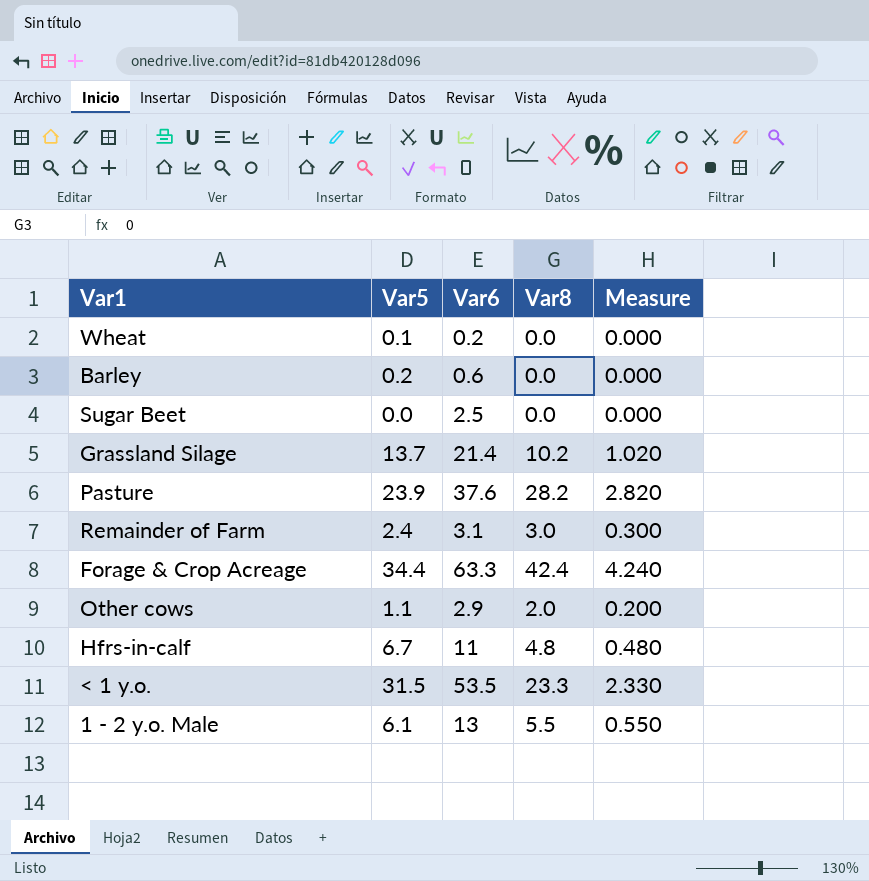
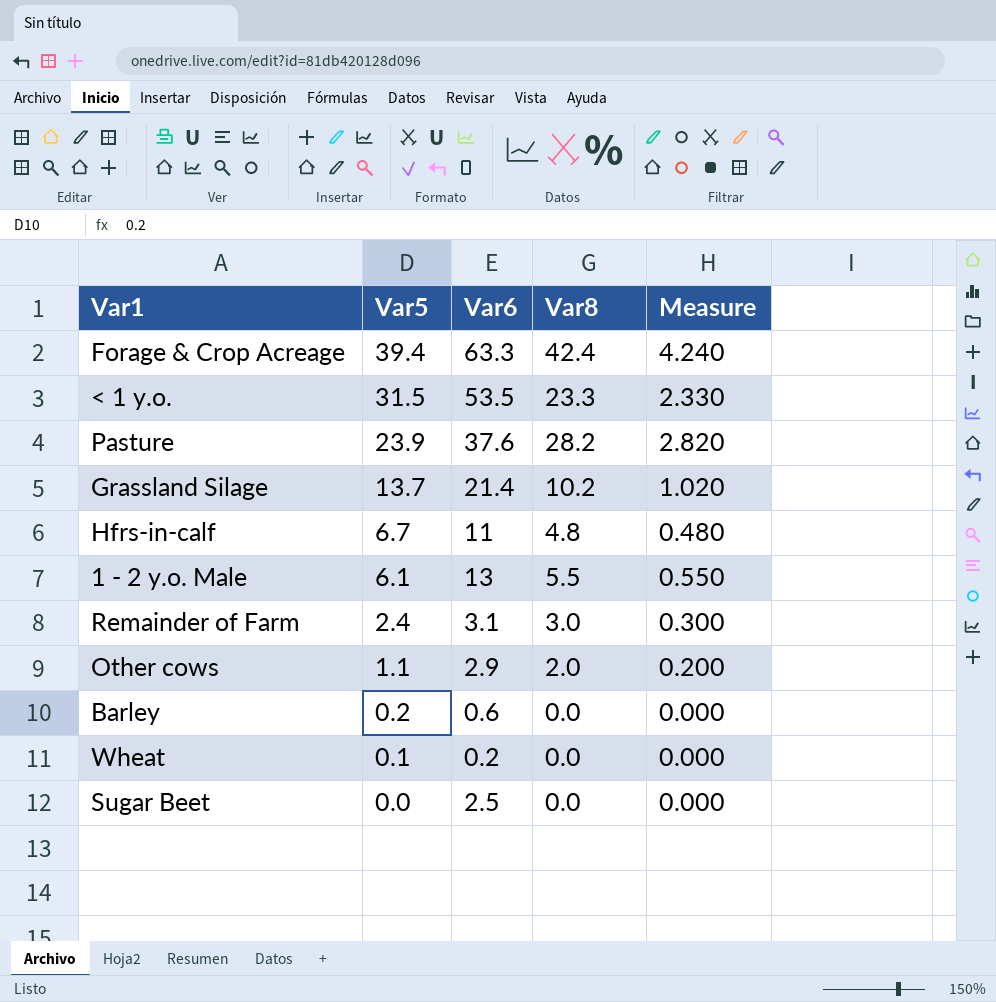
row order: none -> Var5 descending
Forage & Crop Acreage | Var5: 34.4 -> 39.4

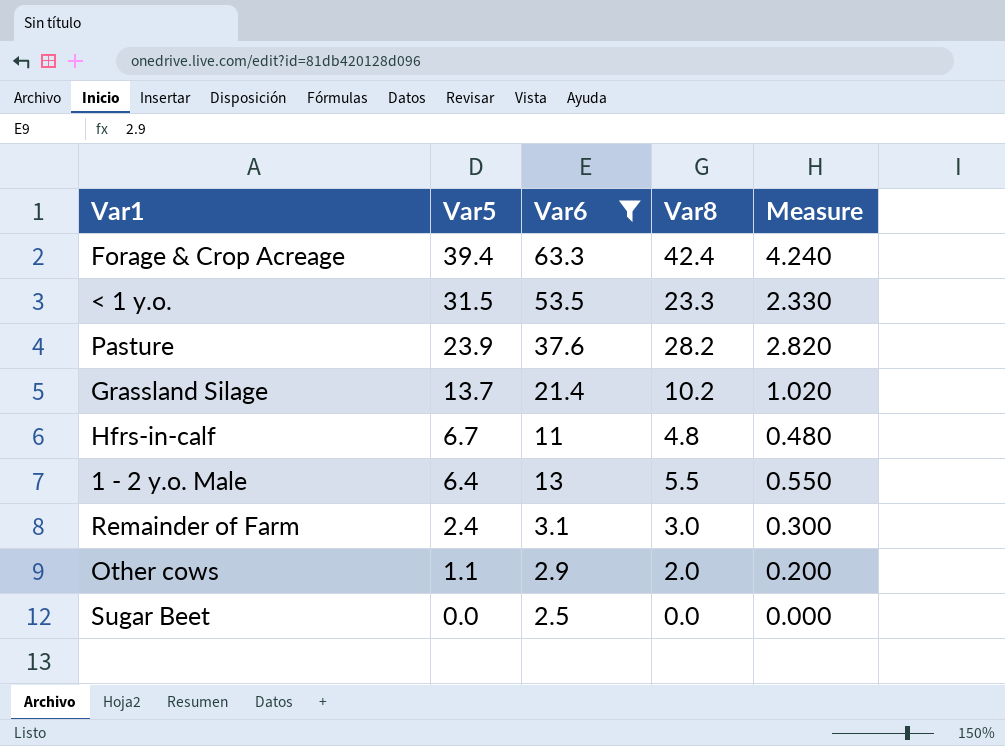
filter: none -> Var6 >= 2.5
1 - 2 y.o. Male | Var5: 6.1 -> 6.4

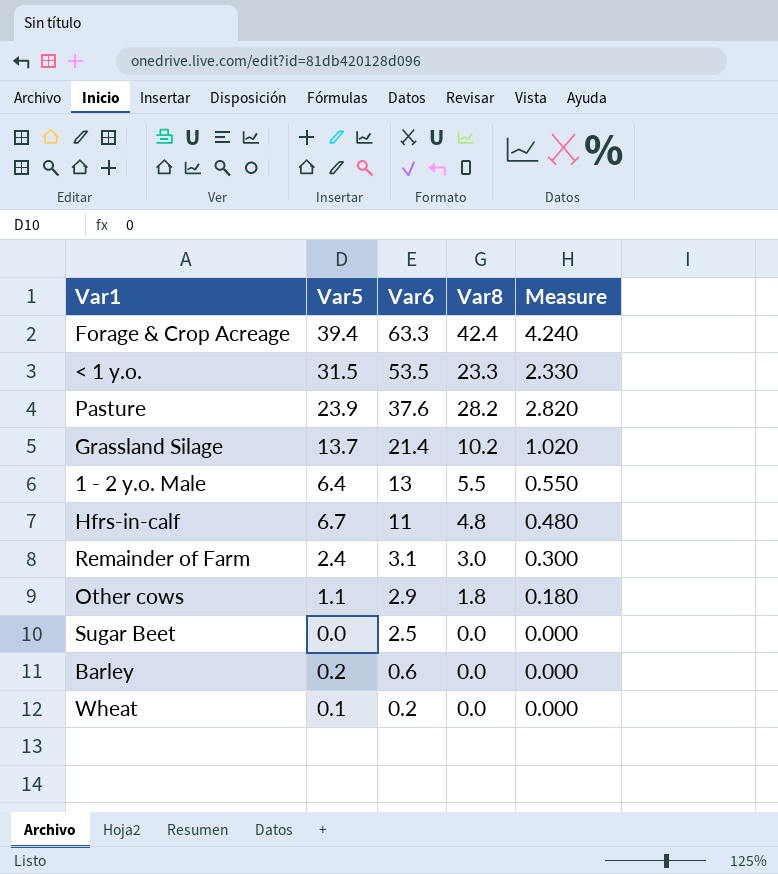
filter: Var6 >= 2.5 -> none
row order: Var5 descending -> Var6 descending
Other cows | Var8: 2.0 -> 1.8
Other cows | Measure: 0.200 -> 0.180

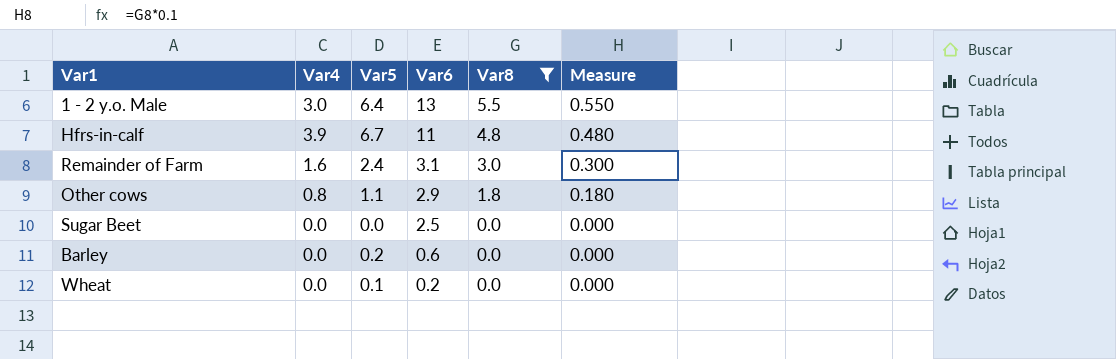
filter: none -> Var8 <= 5.5
column Var4 | position: none -> 2

